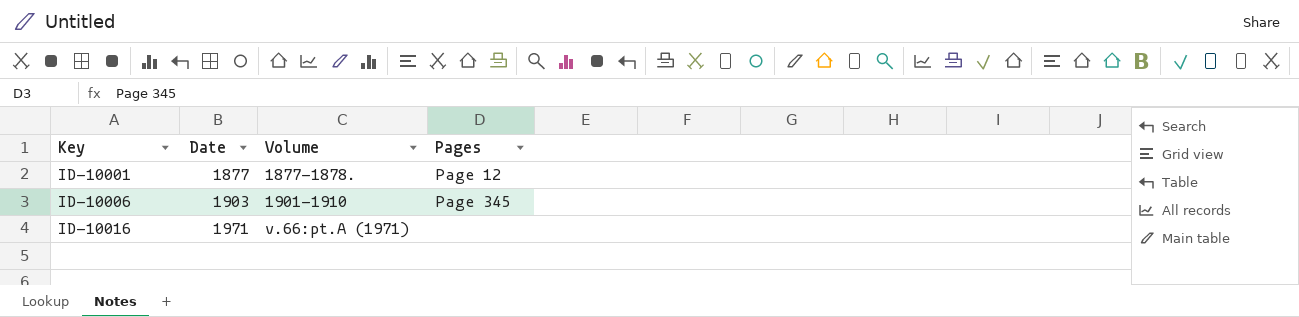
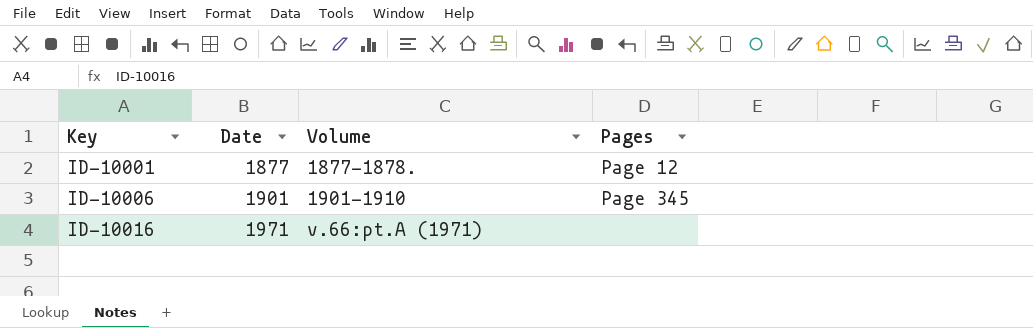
ID-10006 | Date: 1903 -> 1901

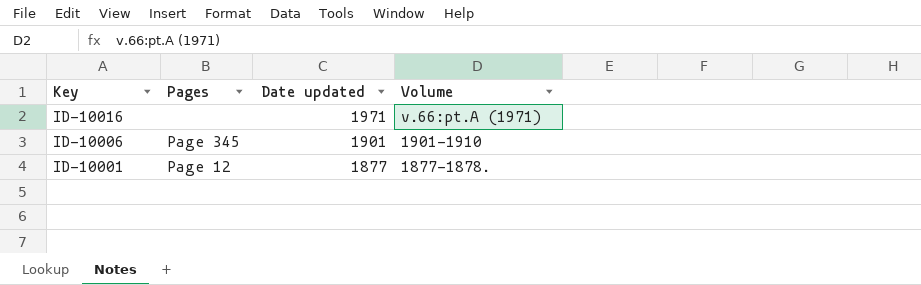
row order: Key ascending -> Key descending
column Pages | position: 4 -> 2
column name: Date -> Date updated

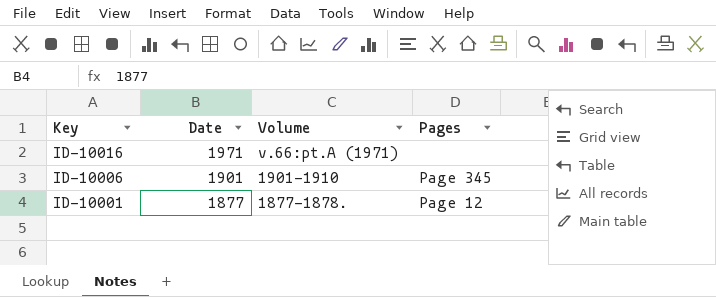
column name: Date updated -> Date
column Pages | position: 2 -> 4

